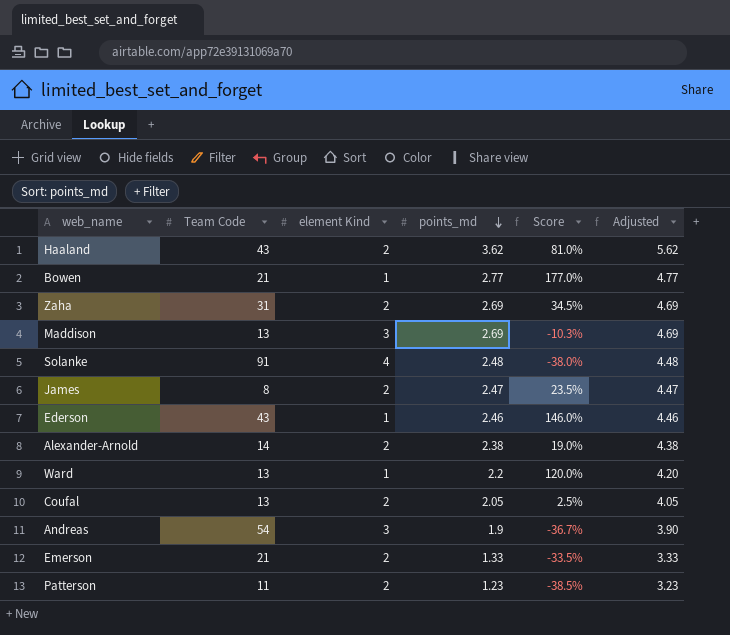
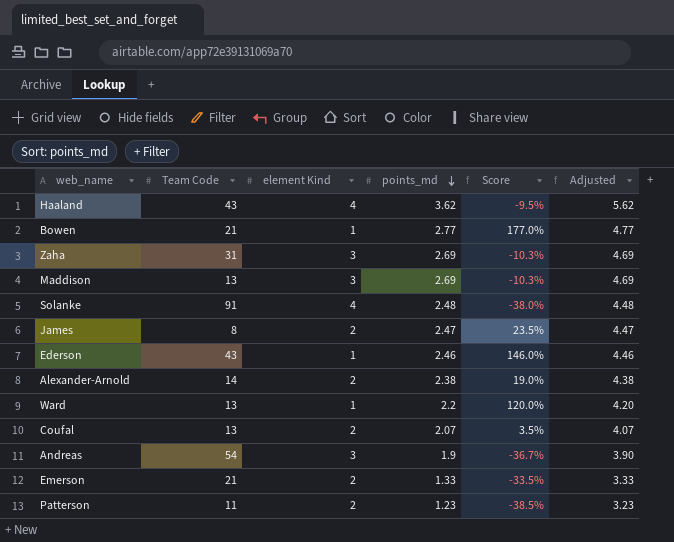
Haaland | element Kind: 2 -> 4
Haaland | Score: 81.0% -> -9.5%
Zaha | element Kind: 2 -> 3
Zaha | Score: 34.5% -> -10.3%
Coufal | points_md: 2.05 -> 2.07
Coufal | Score: 2.5% -> 3.5%
Coufal | Adjusted: 4.05 -> 4.07

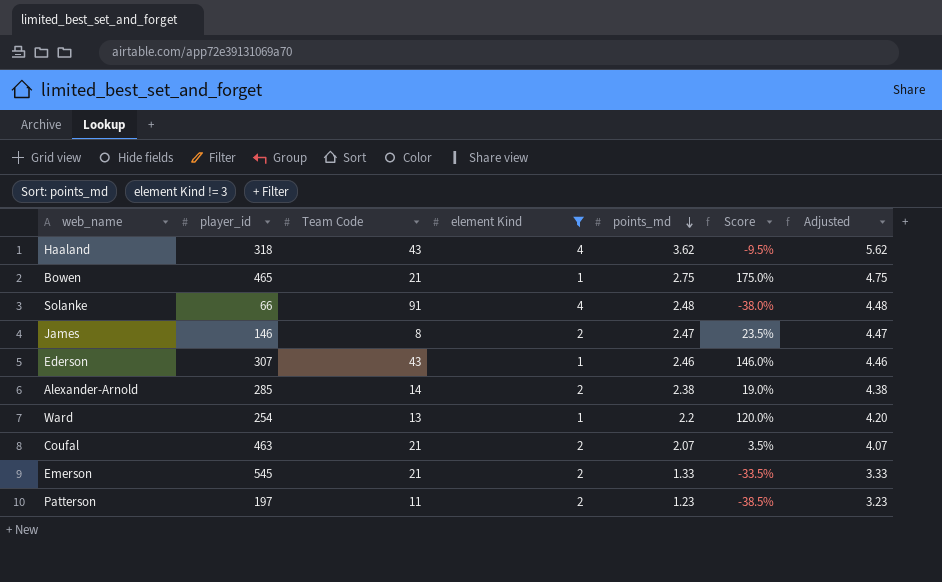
filter: none -> element Kind != 3
column player_id | position: none -> 2
Bowen | points_md: 2.77 -> 2.75
Bowen | Score: 177.0% -> 175.0%
Bowen | Adjusted: 4.77 -> 4.75
Coufal | Team Code: 13 -> 21

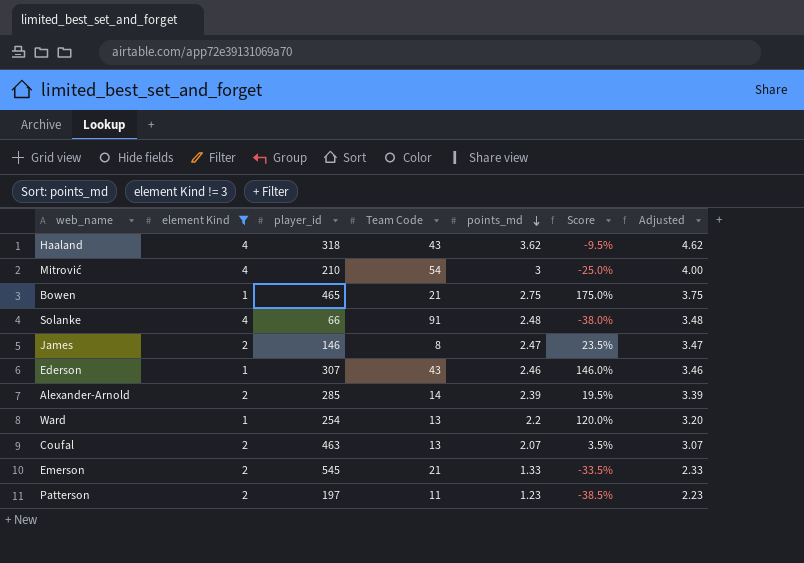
column element Kind | position: 4 -> 2
column Adjusted | formula: [points_md] + 2 -> [points_md] + 1
row Mitrović: none -> 4 | 210 | 54 | 3 | -25.0% | 4.00
Alexander-Arnold | points_md: 2.38 -> 2.39
Alexander-Arnold | Score: 19.0% -> 19.5%
Coufal | Team Code: 21 -> 13

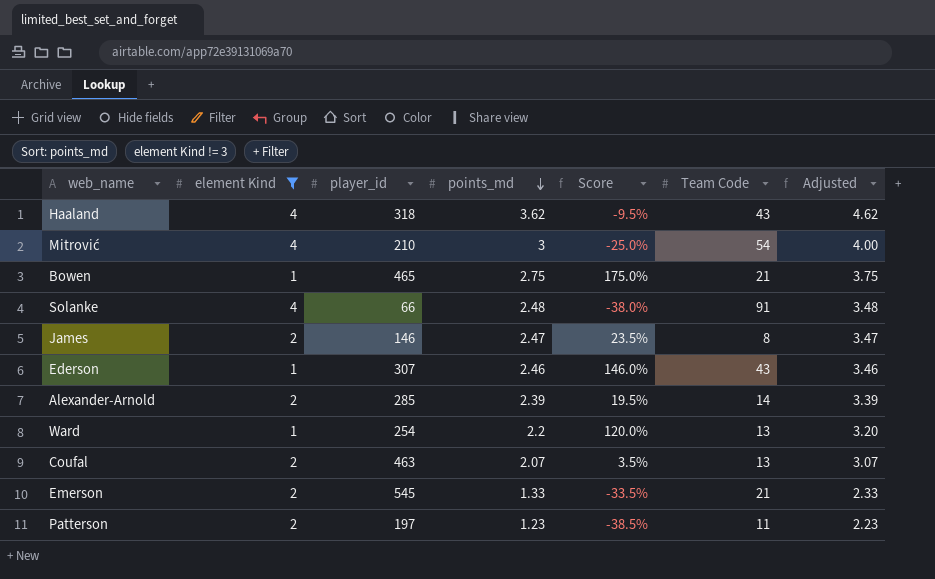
column Team Code | position: 4 -> 6

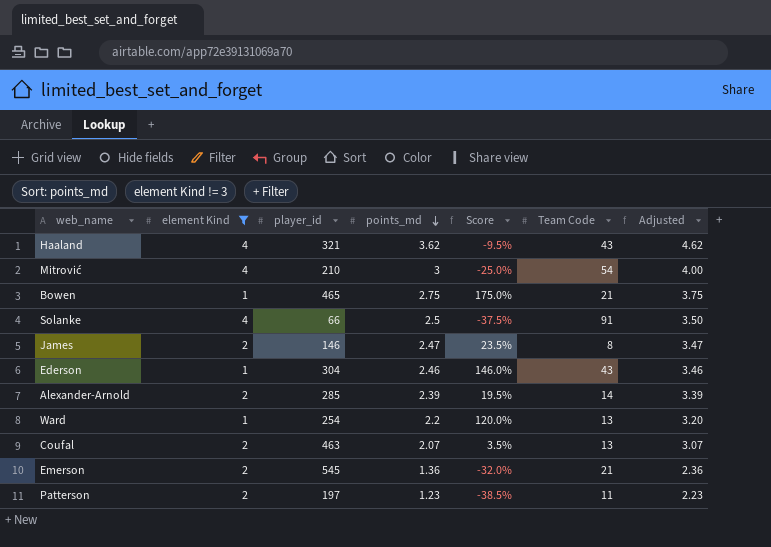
Haaland | player_id: 318 -> 321
Solanke | points_md: 2.48 -> 2.5
Solanke | Score: -38.0% -> -37.5%
Solanke | Adjusted: 3.48 -> 3.50
Ederson | player_id: 307 -> 304
Emerson | points_md: 1.33 -> 1.36
Emerson | Score: -33.5% -> -32.0%
Emerson | Adjusted: 2.33 -> 2.36

